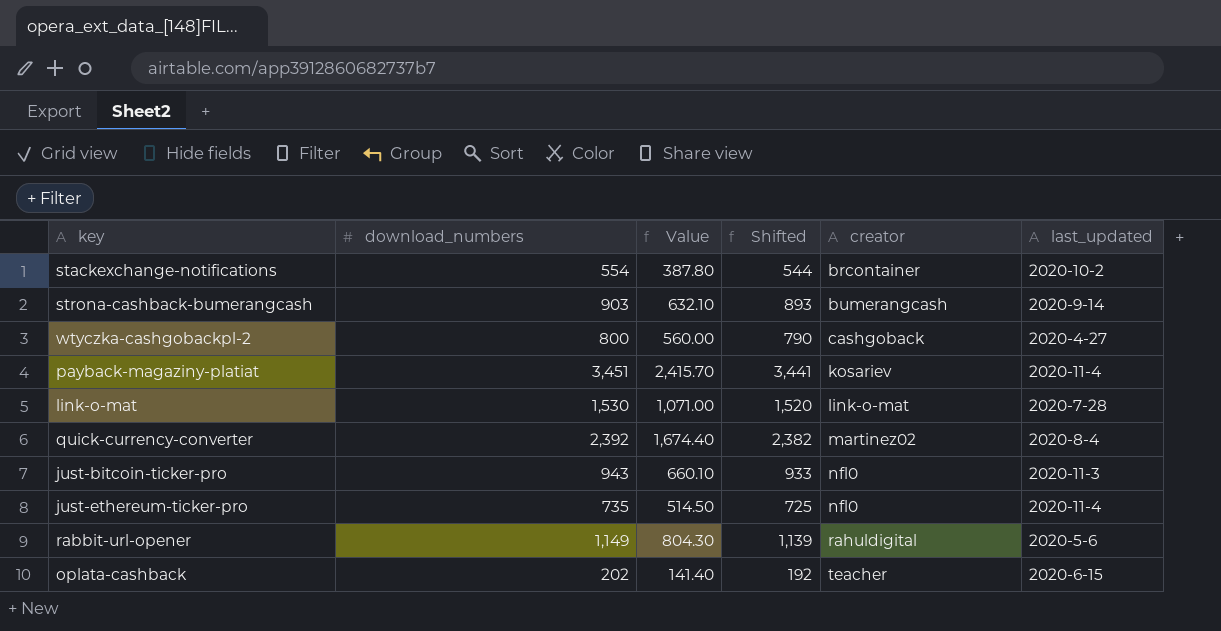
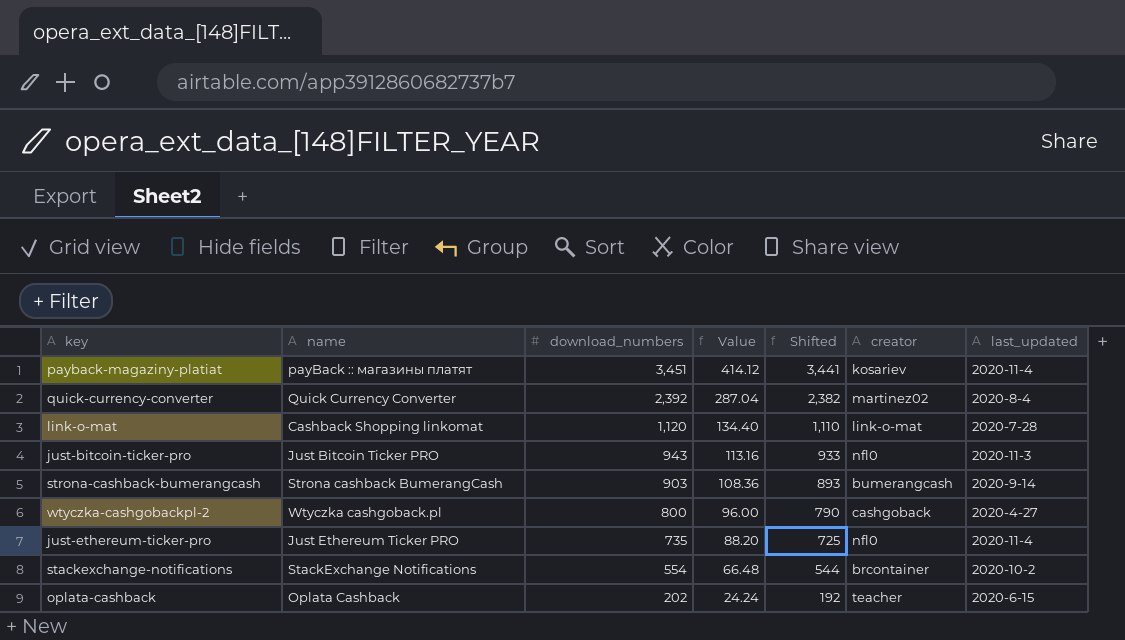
row order: creator ascending -> download_numbers descending
column name | position: none -> 2
column Value | formula: [download_numbers] * 0.7 -> [download_numbers] * 0.12
row rabbit-url-opener: 1,149 | 804.30 | 1,139 | rahuldigital | 2020-5-6 -> none
link-o-mat | download_numbers: 1,530 -> 1,120
link-o-mat | Shifted: 1,520 -> 1,110

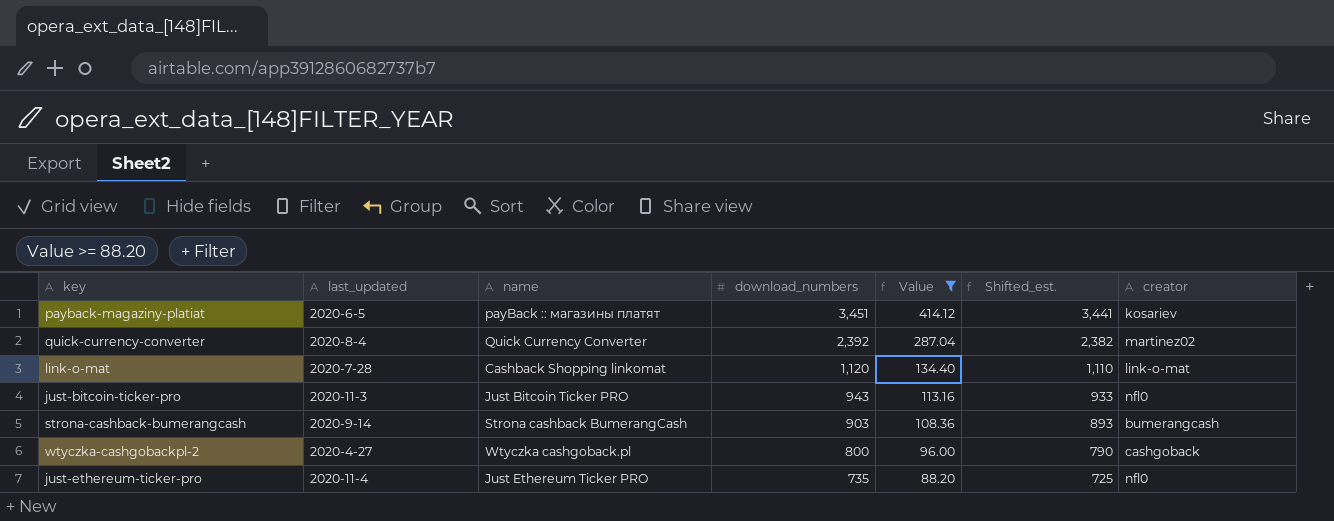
filter: none -> Value >= 88.20
column last_updated | position: 7 -> 2
column name: Shifted -> Shifted_est.
payback-magaziny-platiat | last_updated: 2020-11-4 -> 2020-6-5

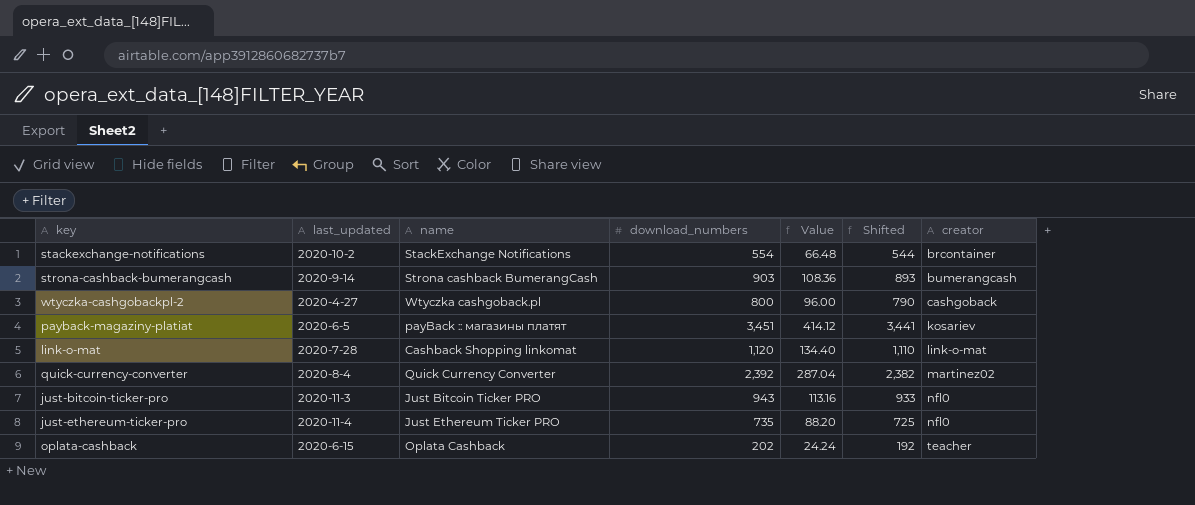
filter: Value >= 88.20 -> none
row order: download_numbers descending -> creator ascending
column name: Shifted_est. -> Shifted

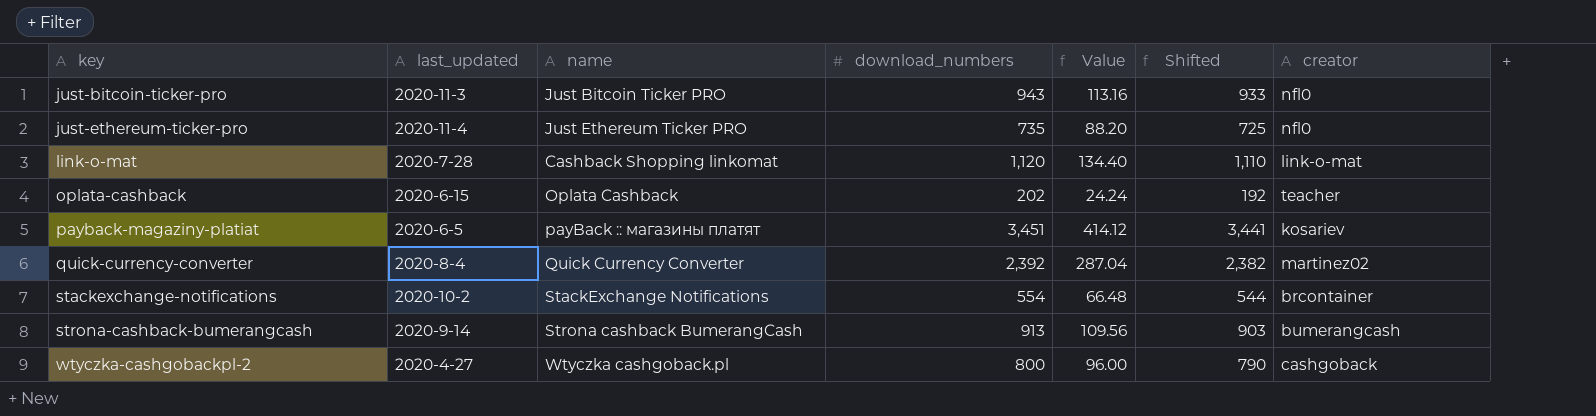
row order: creator ascending -> key ascending
strona-cashback-bumerangcash | download_numbers: 903 -> 913
strona-cashback-bumerangcash | Value: 108.36 -> 109.56
strona-cashback-bumerangcash | Shifted: 893 -> 903

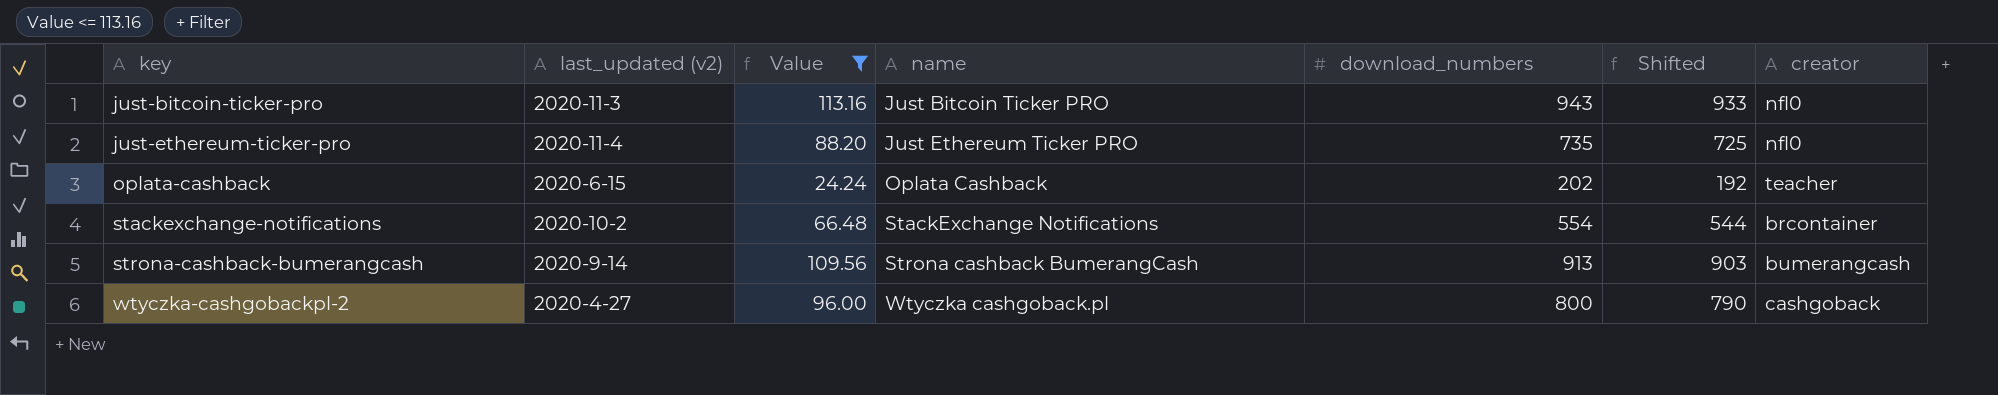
filter: none -> Value <= 113.16
column name: last_updated -> last_updated (v2)
column Value | position: 5 -> 3

